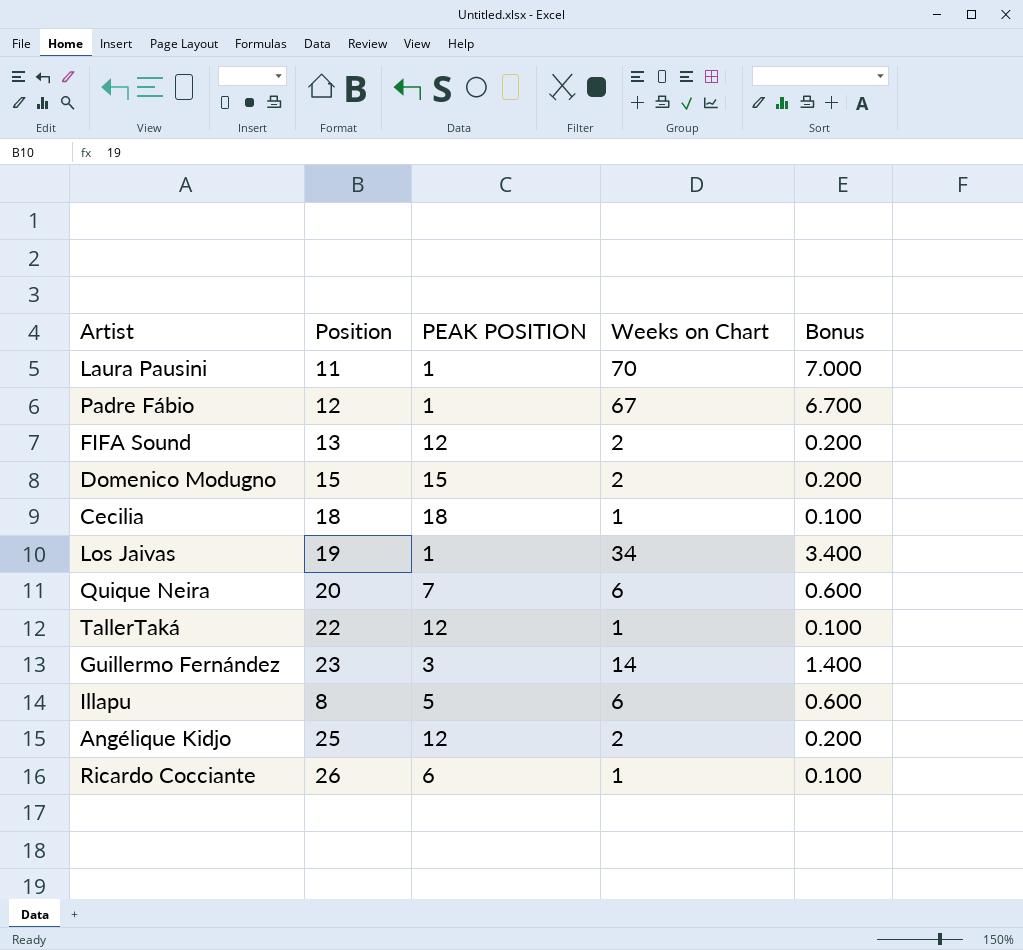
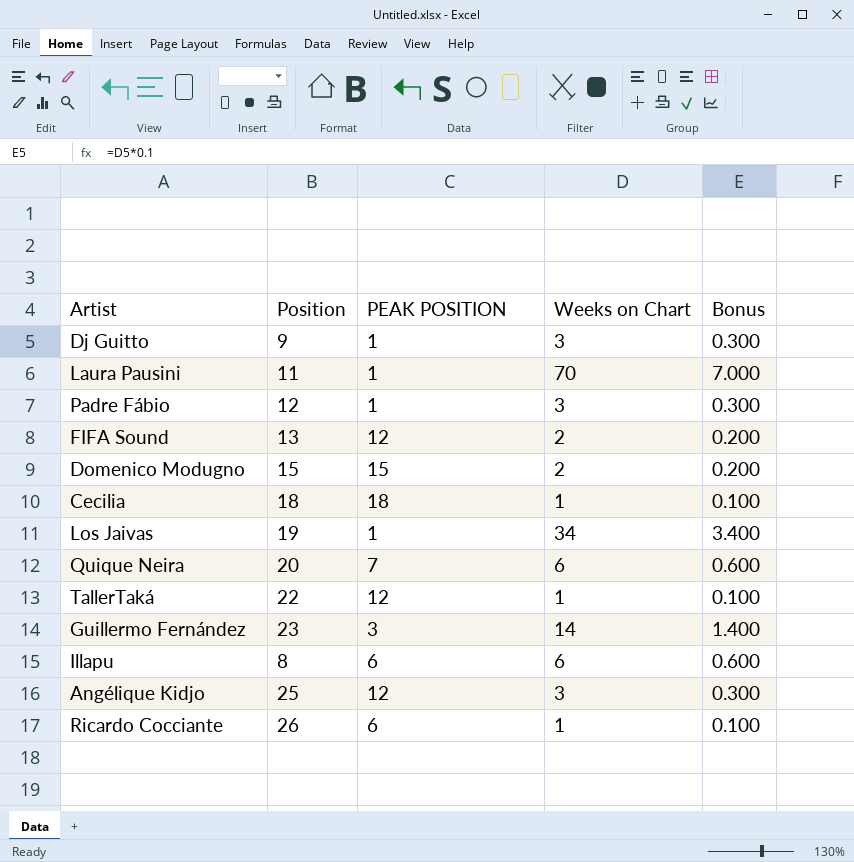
row Dj Guitto: none -> 9 | 1 | 3 | 0.300
Padre Fábio | Weeks on Chart: 67 -> 3
Padre Fábio | Bonus: 6.700 -> 0.300
Illapu | PEAK POSITION: 5 -> 6
Angélique Kidjo | Weeks on Chart: 2 -> 3
Angélique Kidjo | Bonus: 0.200 -> 0.300

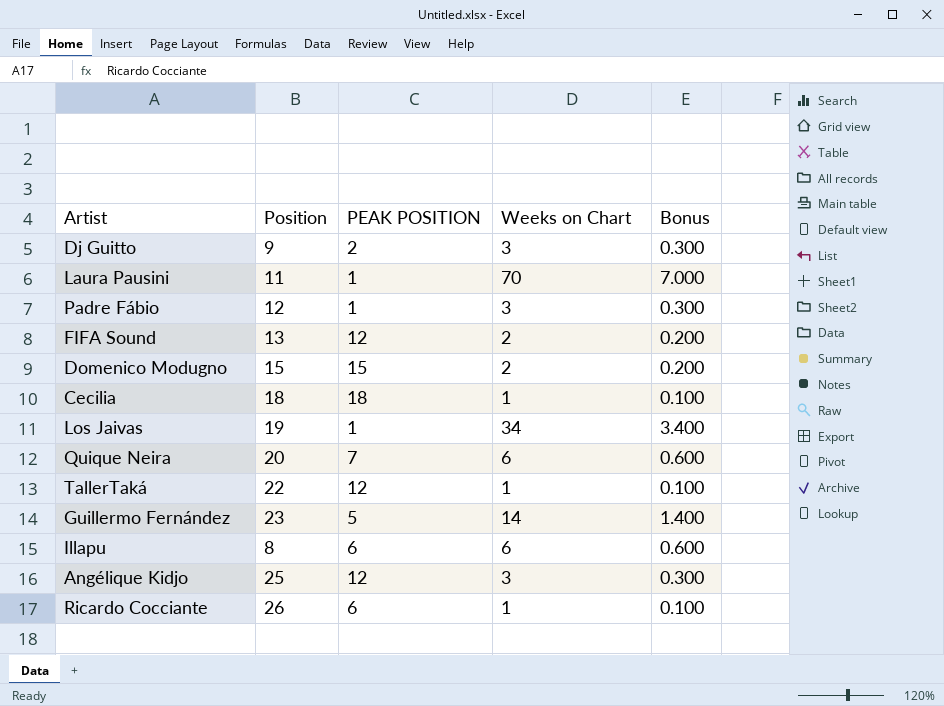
Dj Guitto | PEAK POSITION: 1 -> 2
Guillermo Fernández | PEAK POSITION: 3 -> 5

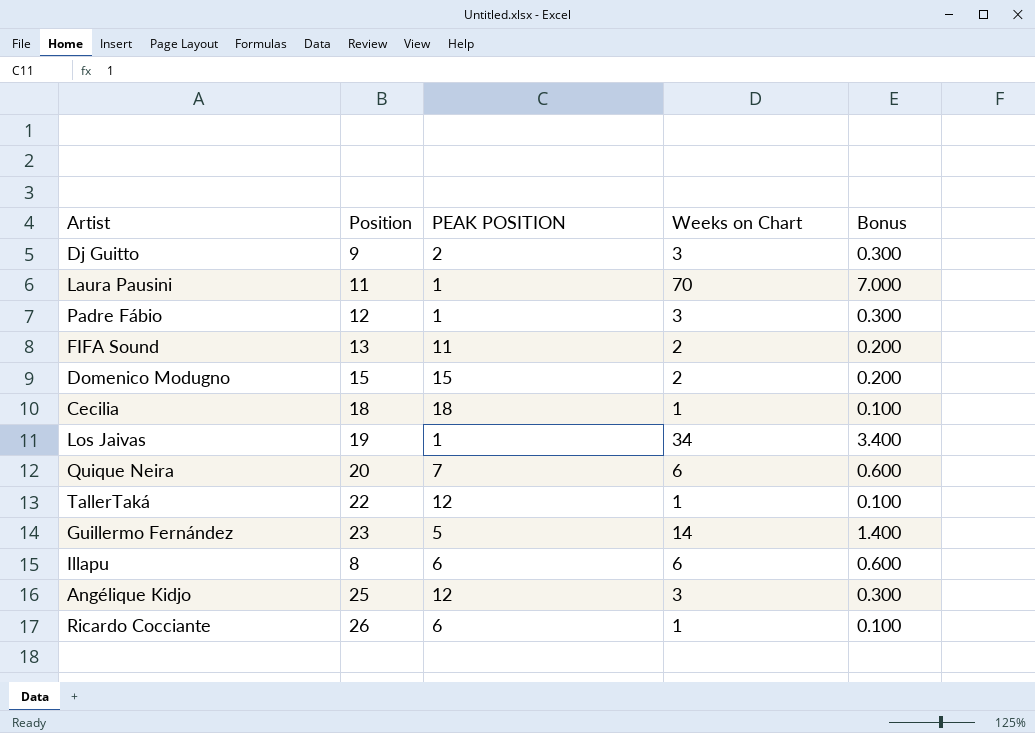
FIFA Sound | PEAK POSITION: 12 -> 11

